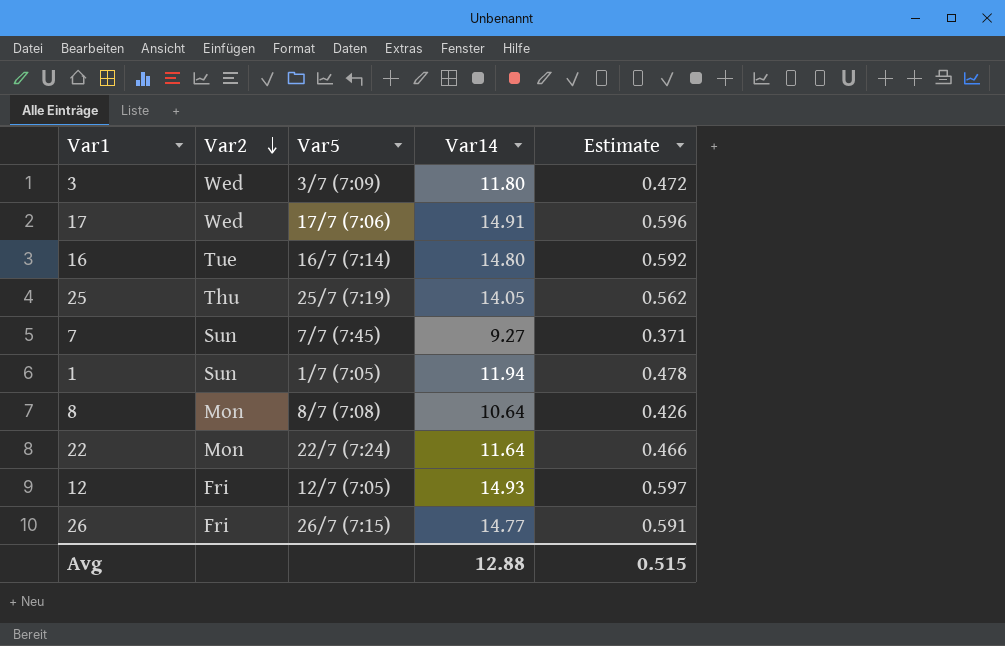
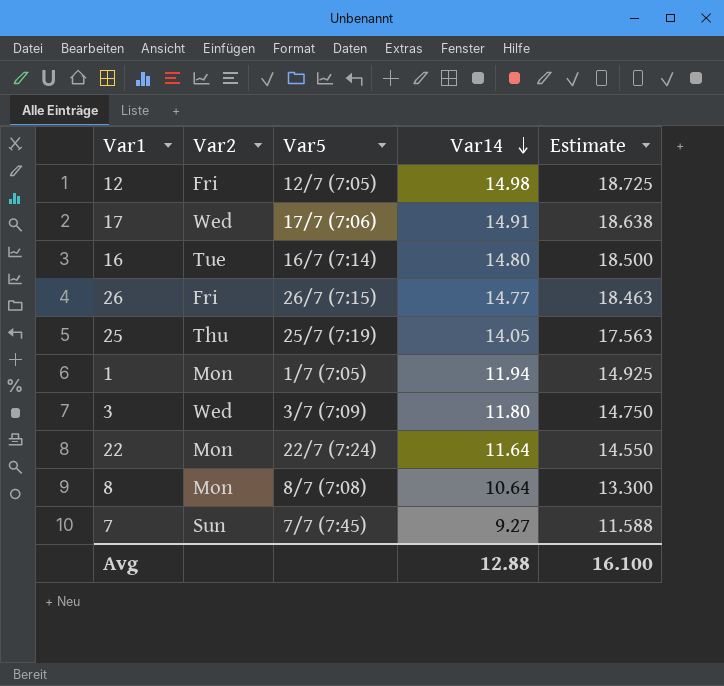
row order: Var2 descending -> Var14 descending
column Estimate | formula: [Var14] * 0.04 -> [Var14] * 1.25
12 | Var14: 14.93 -> 14.98
1 | Var2: Sun -> Mon
Avg | Estimate: 0.515 -> 16.100

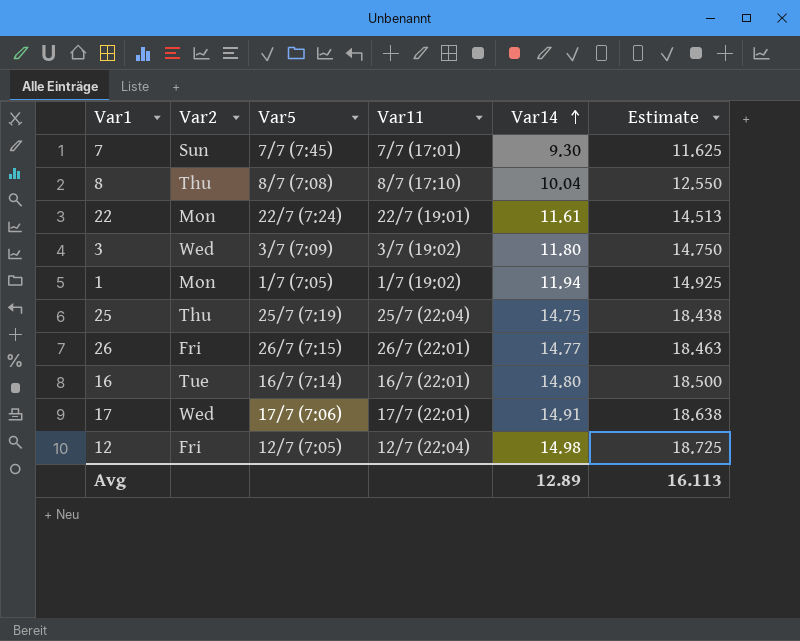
row order: Var14 descending -> Var14 ascending
column Var11 | position: none -> 4
7 | Var14: 9.27 -> 9.30
7 | Estimate: 11.588 -> 11.625
8 | Var2: Mon -> Thu
8 | Var14: 10.64 -> 10.04
8 | Estimate: 13.300 -> 12.550
22 | Var14: 11.64 -> 11.61
22 | Estimate: 14.550 -> 14.513
25 | Var14: 14.05 -> 14.75
25 | Estimate: 17.563 -> 18.438
Avg | Var14: 12.88 -> 12.89
Avg | Estimate: 16.100 -> 16.113

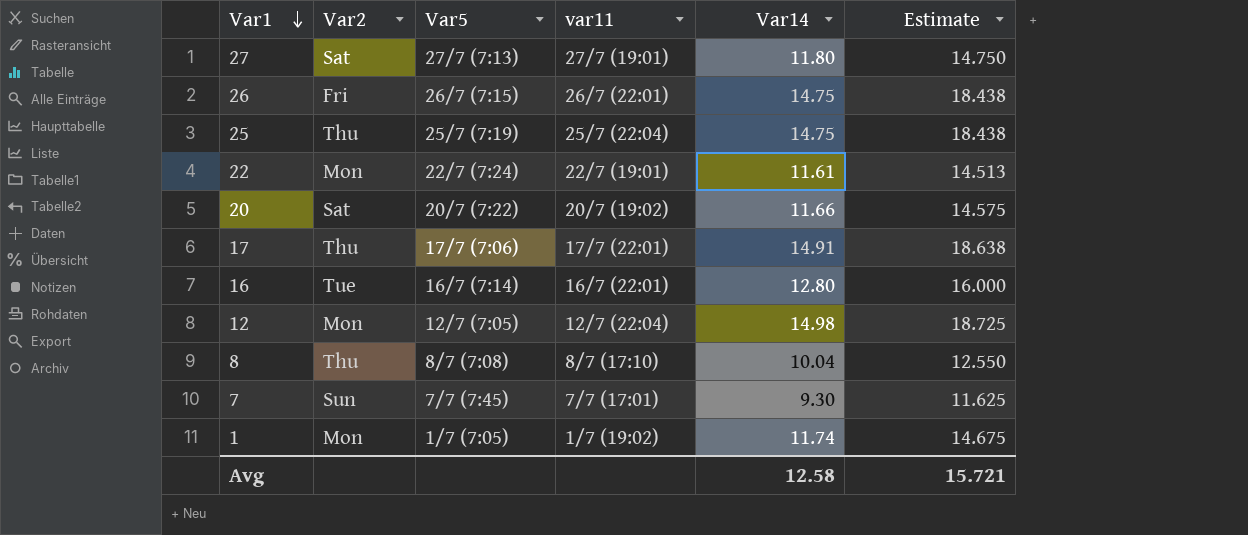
row order: Var14 ascending -> Var1 descending
column name: Var11 -> var11
row 3: Wed | 3/7 (7:09) | 3/7 (19:02) | 11.80 | 14.750 -> none
row 27: none -> Sat | 27/7 (7:13) | 27/7 (19:01) | 11.80 | 14.750
26 | Var14: 14.77 -> 14.75
26 | Estimate: 18.463 -> 18.438
row 20: none -> Sat | 20/7 (7:22) | 20/7 (19:02) | 11.66 | 14.575
17 | Var2: Wed -> Thu
16 | Var14: 14.80 -> 12.80
16 | Estimate: 18.500 -> 16.000
12 | Var2: Fri -> Mon
1 | Var14: 11.94 -> 11.74
1 | Estimate: 14.925 -> 14.675
Avg | Var14: 12.89 -> 12.58
Avg | Estimate: 16.113 -> 15.721

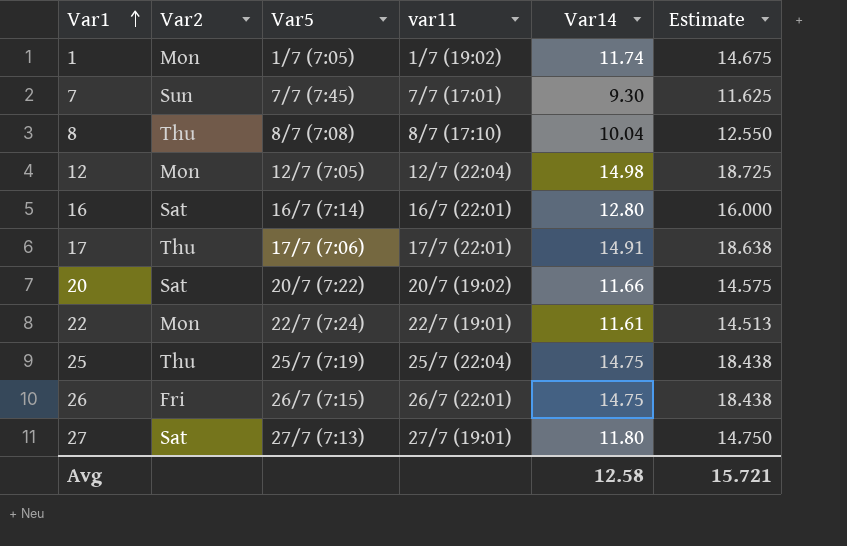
row order: Var1 descending -> Var1 ascending
16 | Var2: Tue -> Sat

